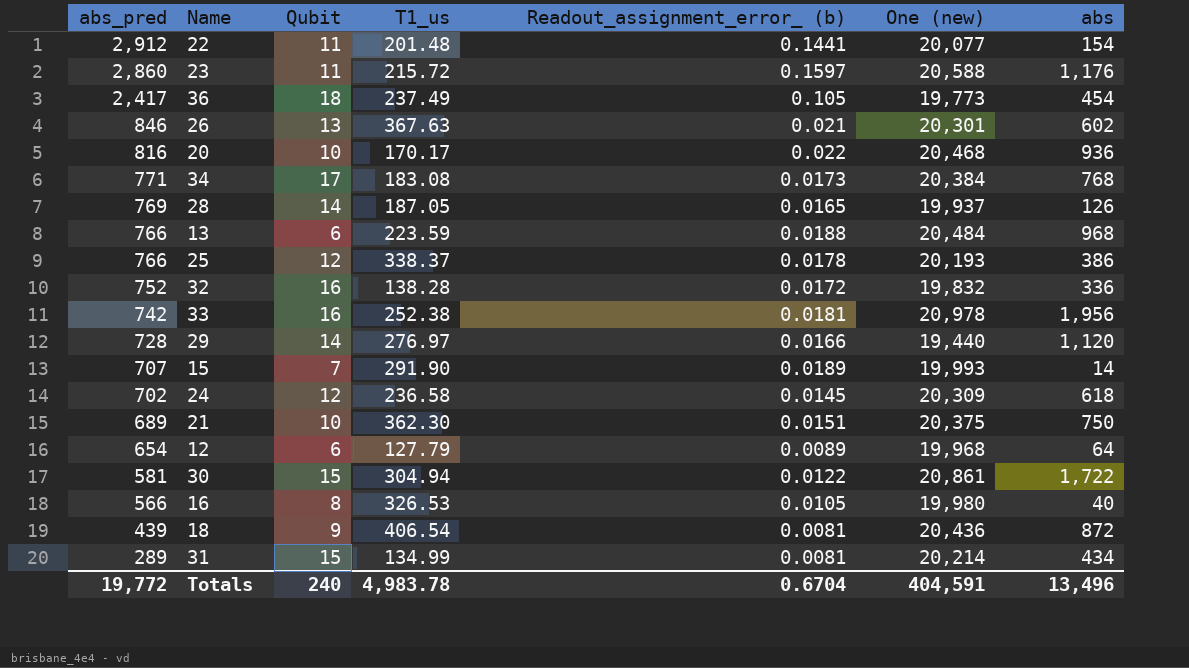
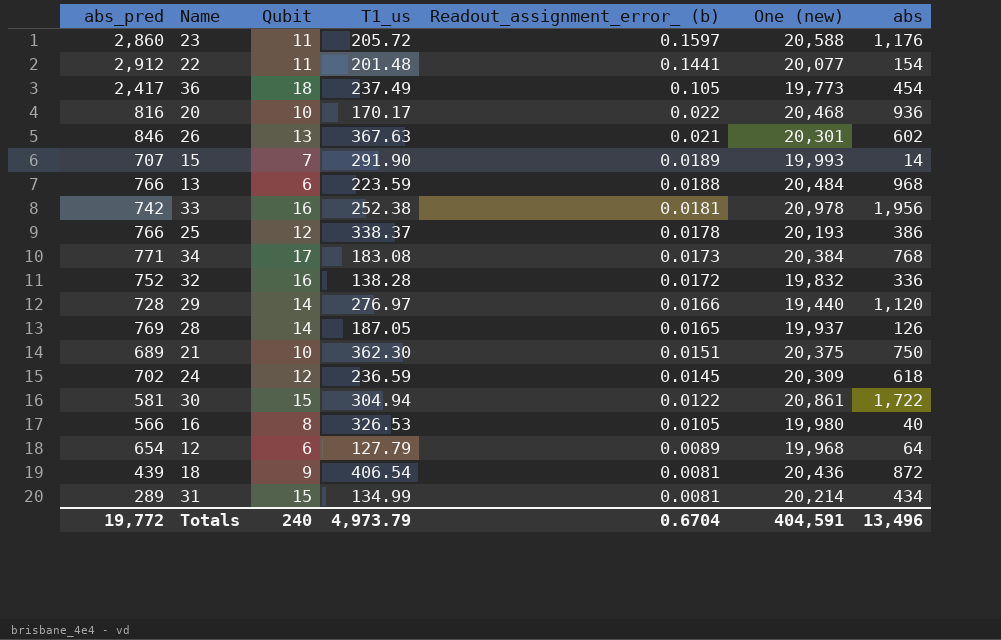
row order: abs_pred descending -> Readout_assignment_error_ (b) descending
23 | T1_us: 215.72 -> 205.72
24 | T1_us: 236.58 -> 236.59
Totals | T1_us: 4,983.78 -> 4,973.79

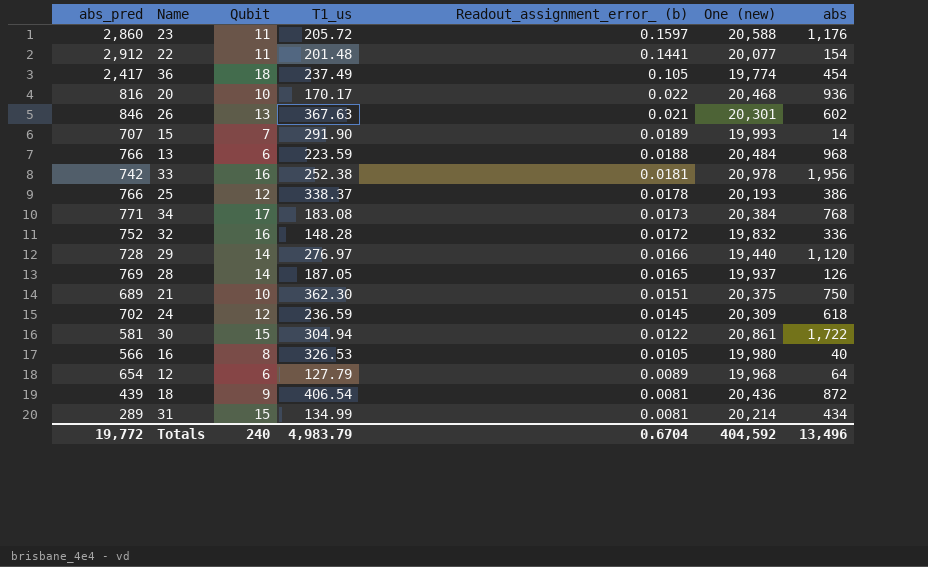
36 | One (new): 19,773 -> 19,774
32 | T1_us: 138.28 -> 148.28
Totals | T1_us: 4,973.79 -> 4,983.79
Totals | One (new): 404,591 -> 404,592

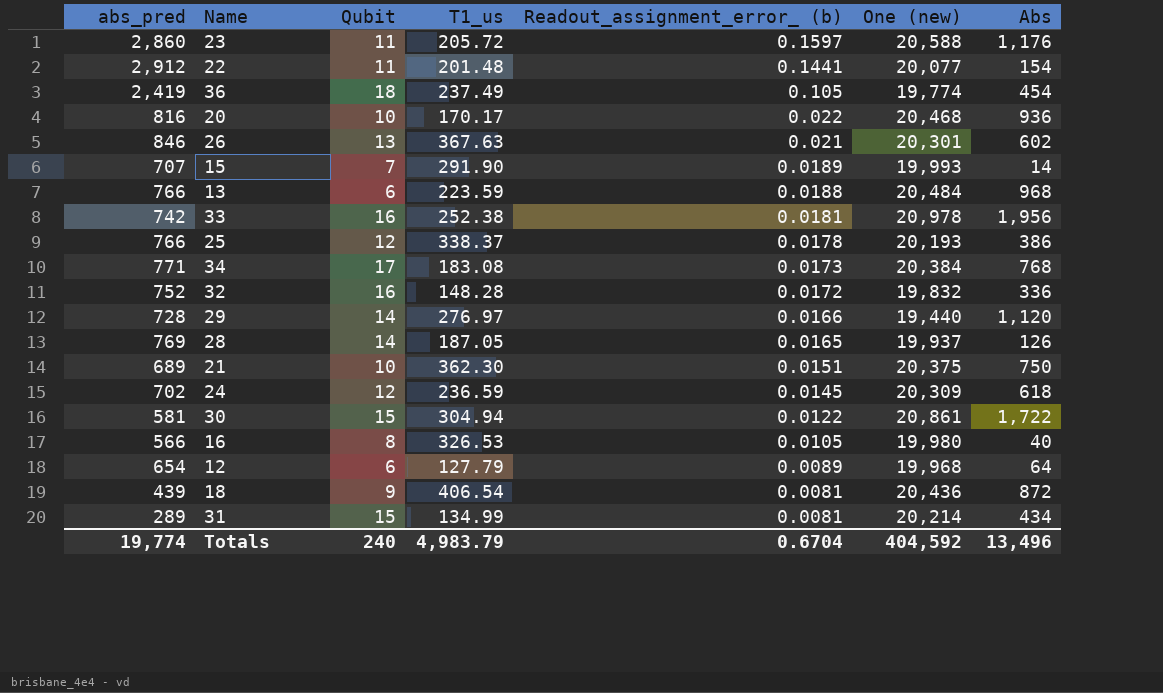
column name: abs -> Abs
36 | abs_pred: 2,417 -> 2,419
Totals | abs_pred: 19,772 -> 19,774

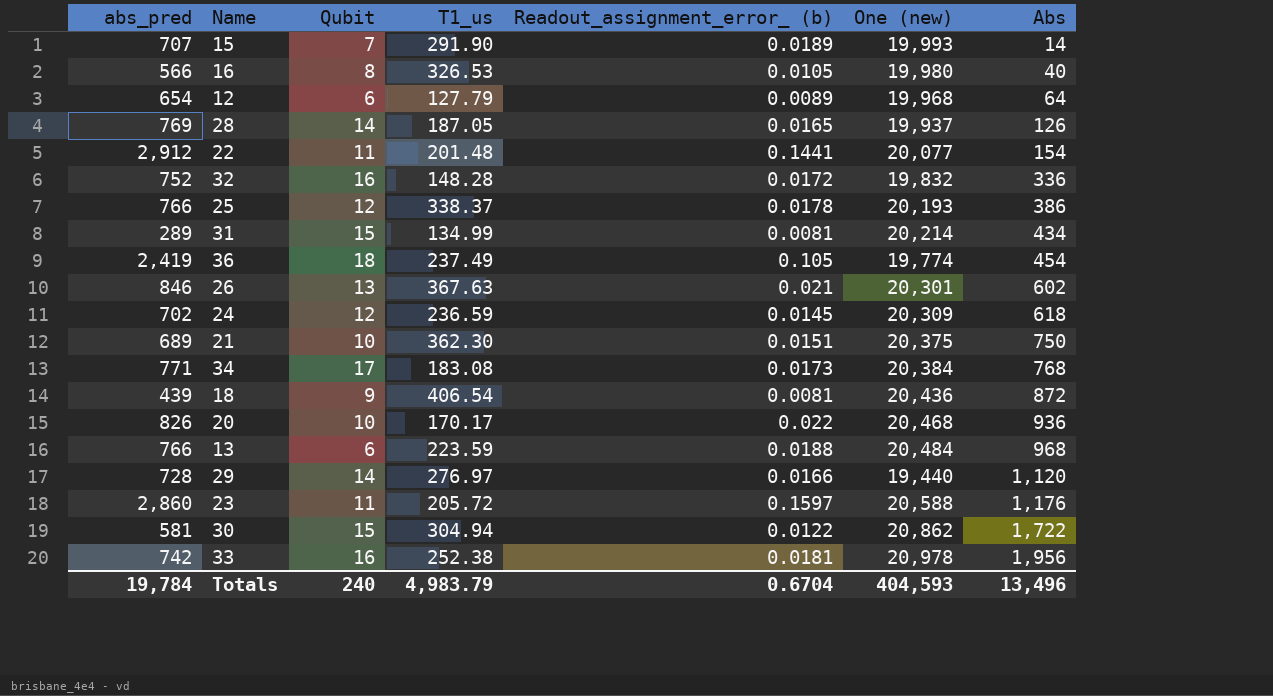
row order: Readout_assignment_error_ (b) descending -> Abs ascending
20 | abs_pred: 816 -> 826
30 | One (new): 20,861 -> 20,862
Totals | abs_pred: 19,774 -> 19,784
Totals | One (new): 404,592 -> 404,593

